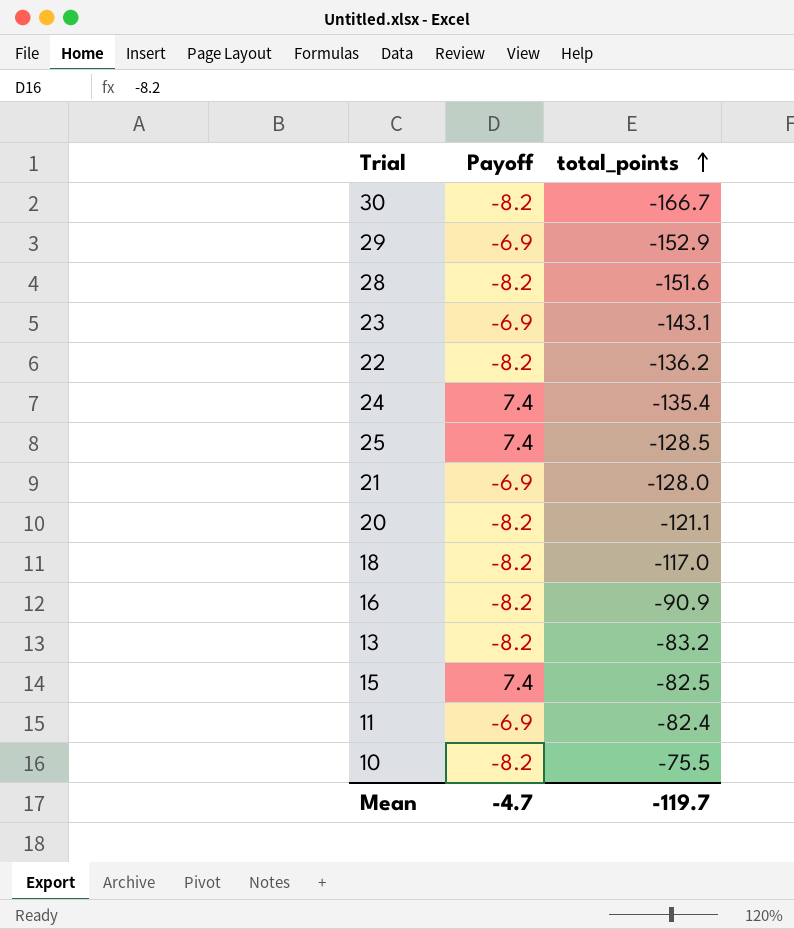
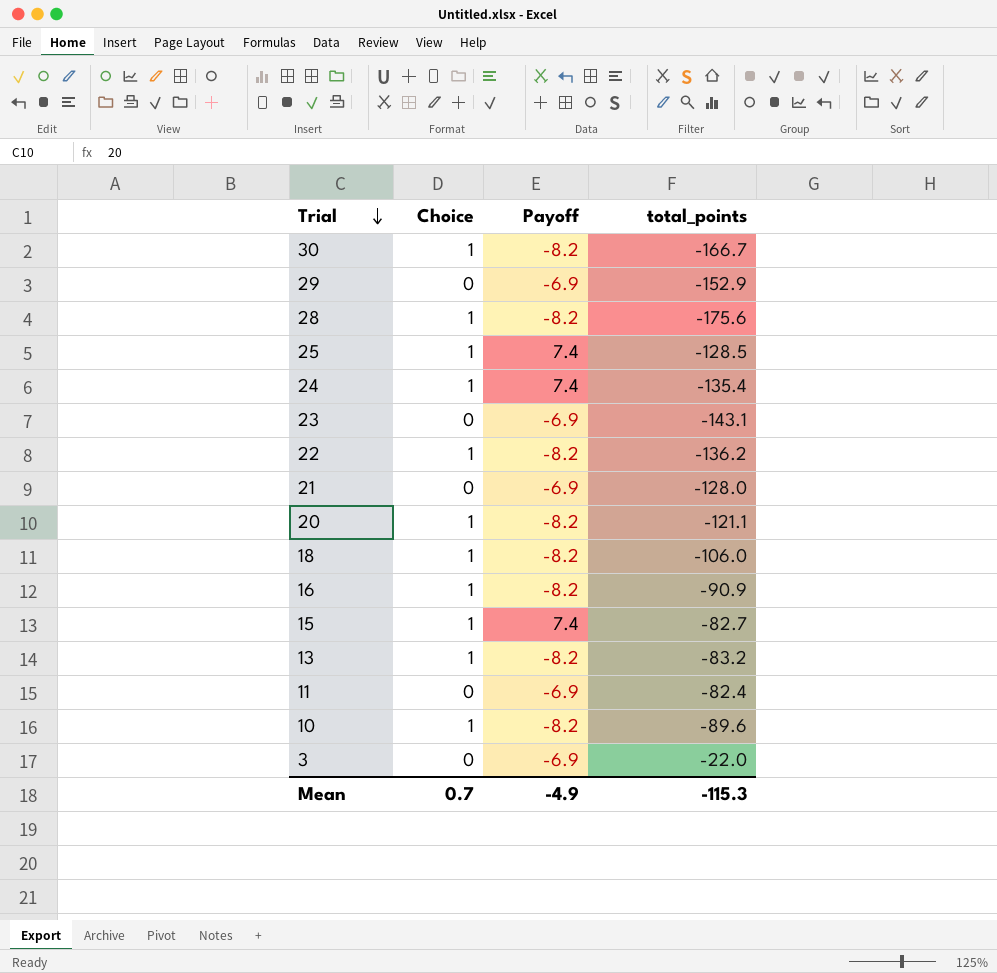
row order: total_points ascending -> Trial descending
column Choice | position: none -> 2
28 | total_points: -151.6 -> -175.6
18 | total_points: -117.0 -> -106.0
15 | total_points: -82.5 -> -82.7
10 | total_points: -75.5 -> -89.6
row 3: none -> 0 | -6.9 | -22.0
Mean | Payoff: -4.7 -> -4.9
Mean | total_points: -119.7 -> -115.3

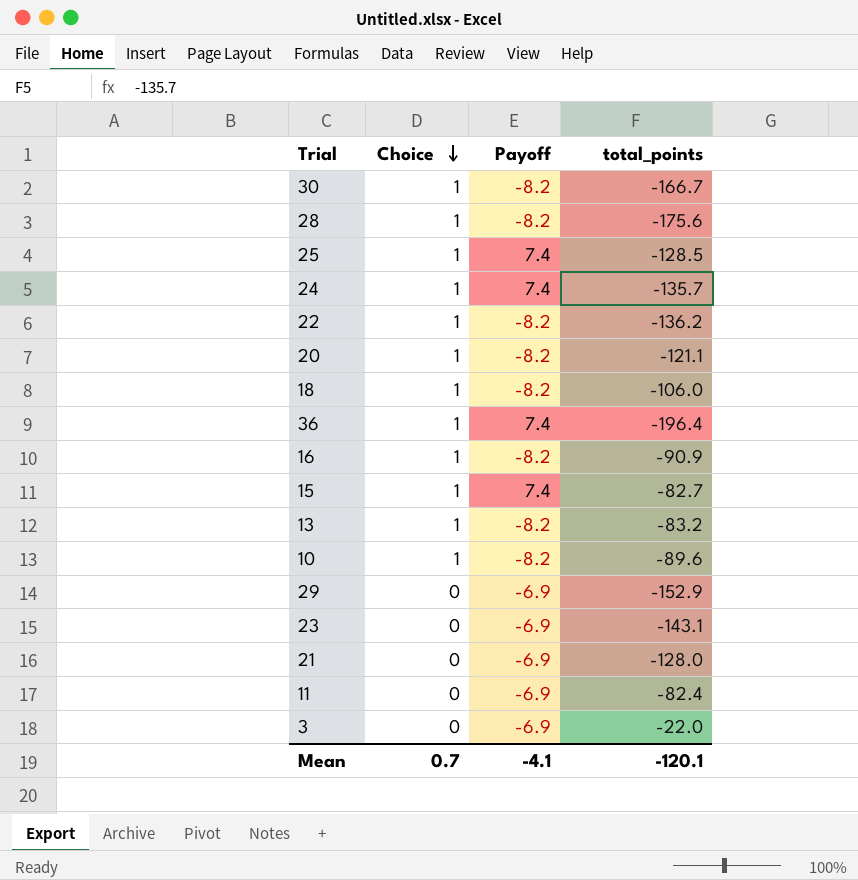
row order: Trial descending -> Choice descending
24 | total_points: -135.4 -> -135.7
row 36: none -> 1 | 7.4 | -196.4
Mean | Payoff: -4.9 -> -4.1
Mean | total_points: -115.3 -> -120.1

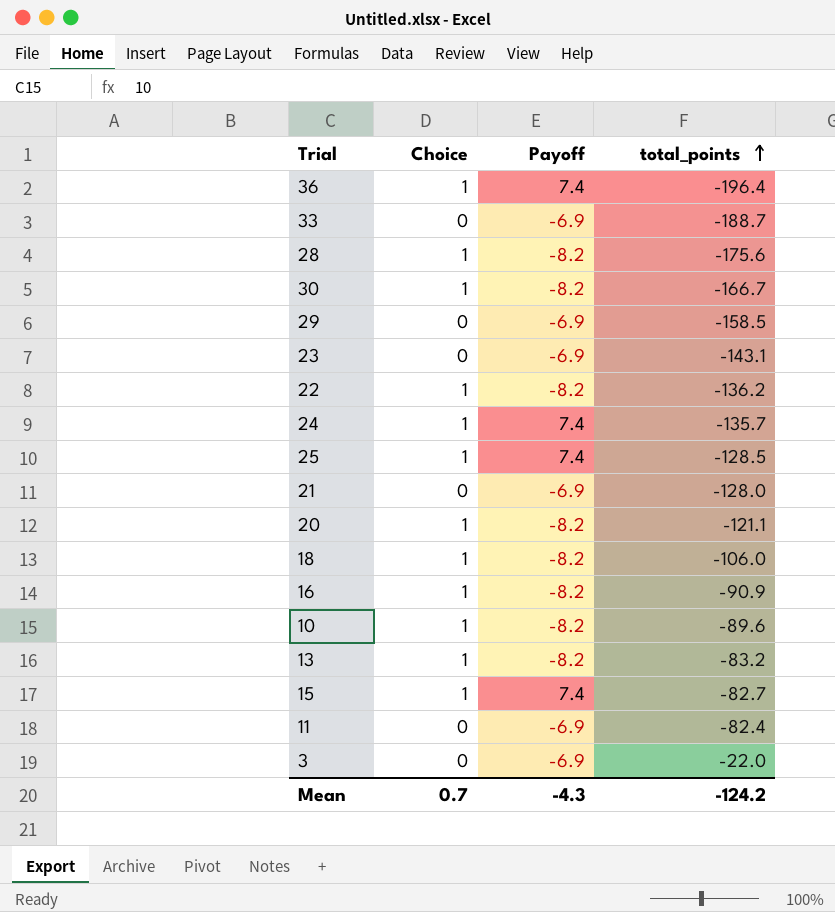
row order: Choice descending -> total_points ascending
row 33: none -> 0 | -6.9 | -188.7
29 | total_points: -152.9 -> -158.5
Mean | Payoff: -4.1 -> -4.3
Mean | total_points: -120.1 -> -124.2

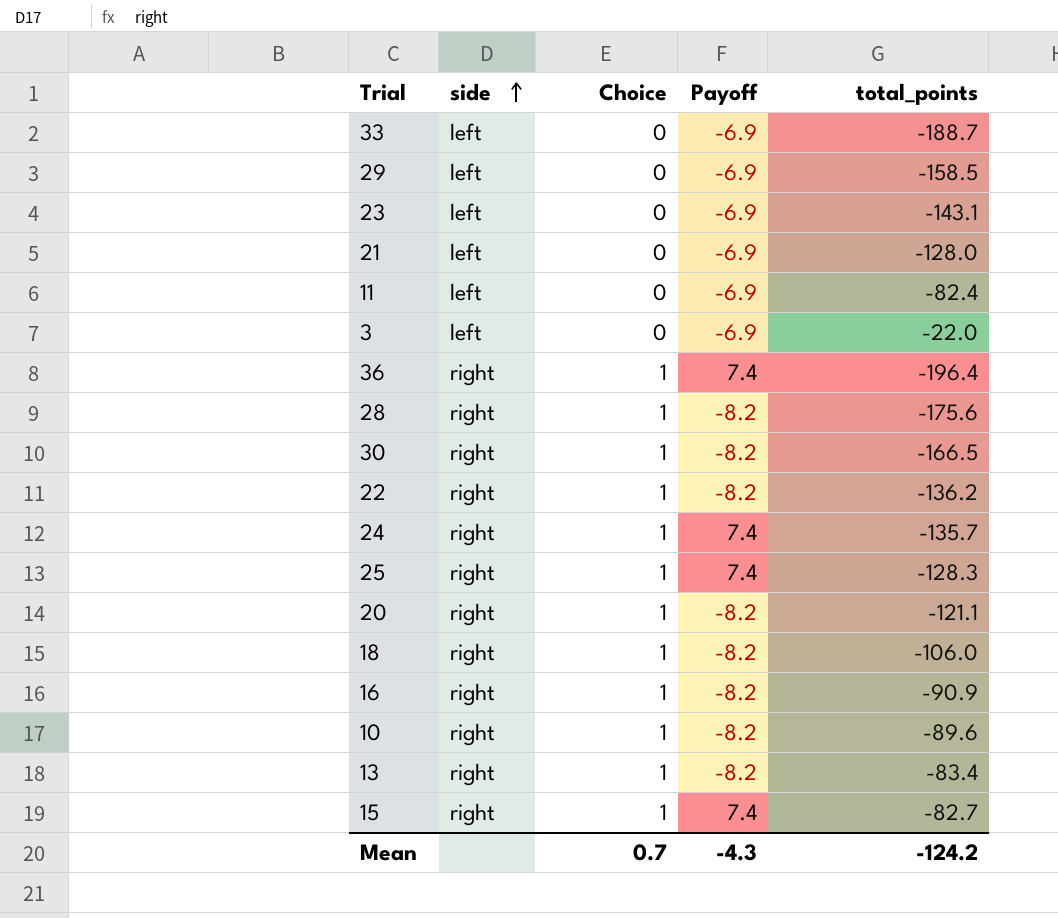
row order: total_points ascending -> side ascending
column side | position: none -> 2
30 | total_points: -166.7 -> -166.5
25 | total_points: -128.5 -> -128.3
13 | total_points: -83.2 -> -83.4

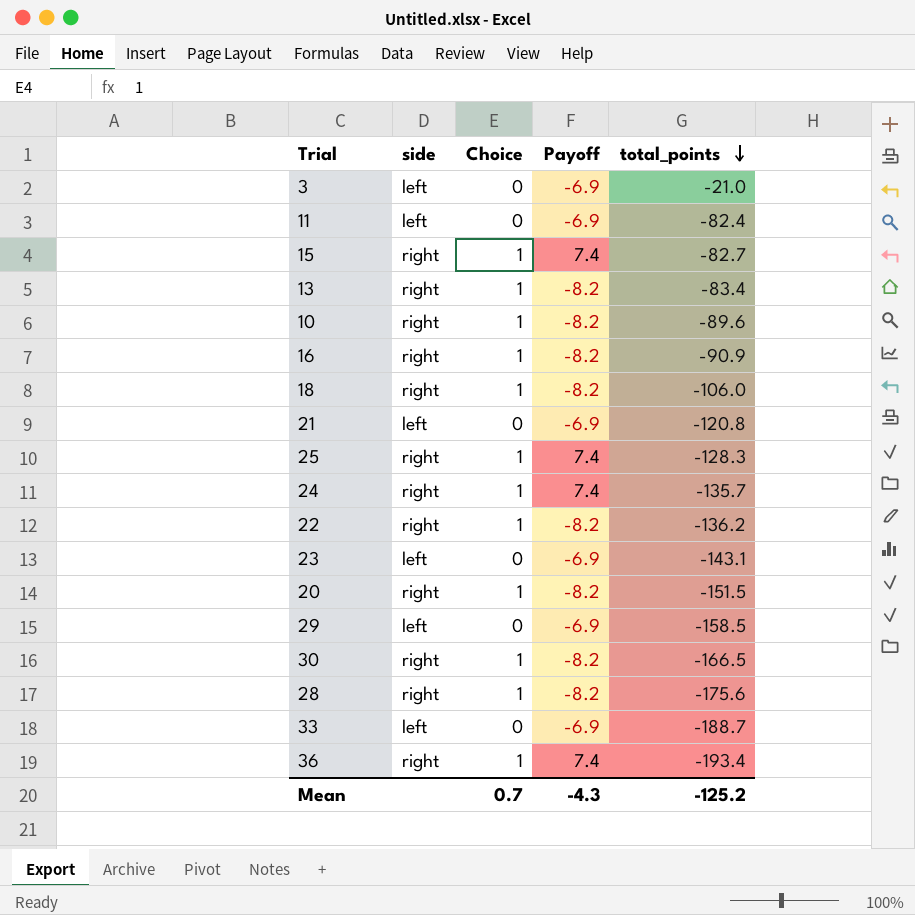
row order: side ascending -> total_points descending
3 | total_points: -22.0 -> -21.0
21 | total_points: -128.0 -> -120.8
20 | total_points: -121.1 -> -151.5
36 | total_points: -196.4 -> -193.4
Mean | total_points: -124.2 -> -125.2

